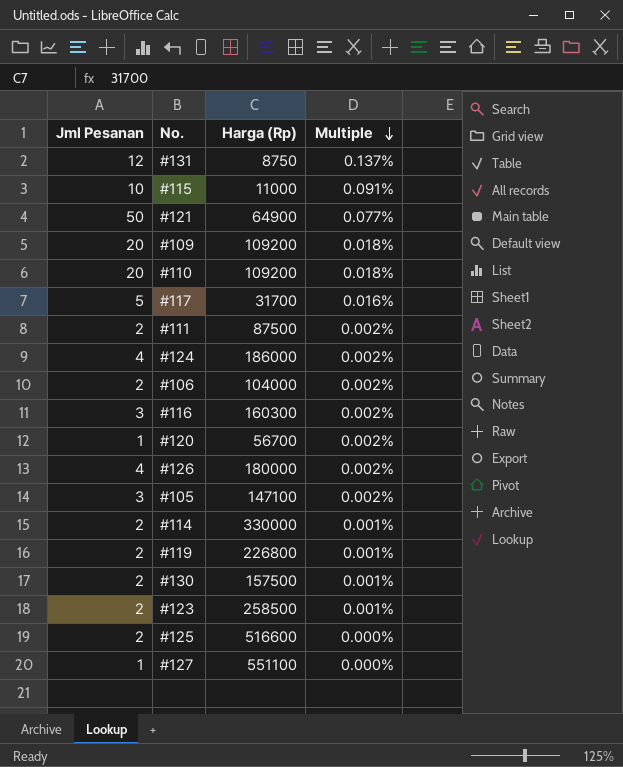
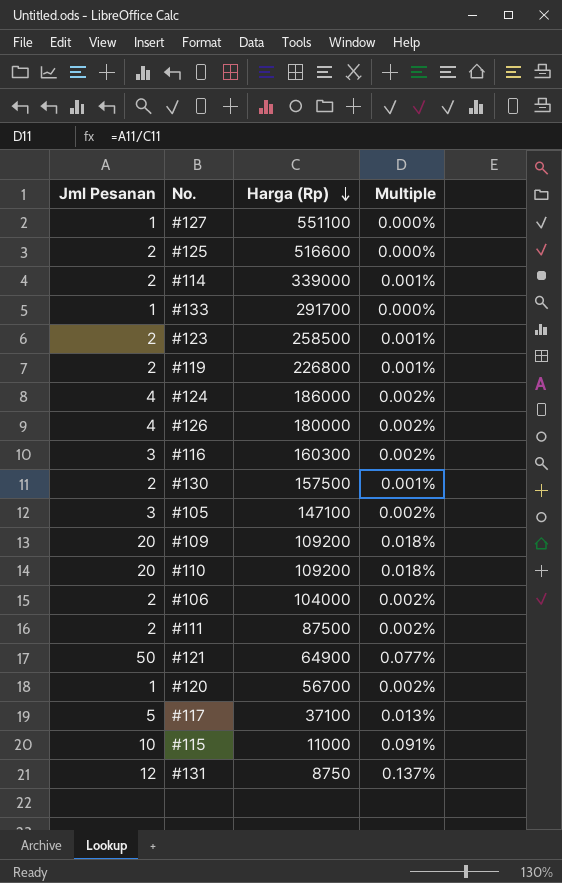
row order: Multiple descending -> Harga (Rp) descending
#114 | Harga (Rp): 330000 -> 339000
row #133: none -> 1 | 291700 | 0.000%
#117 | Harga (Rp): 31700 -> 37100
#117 | Multiple: 0.016% -> 0.013%

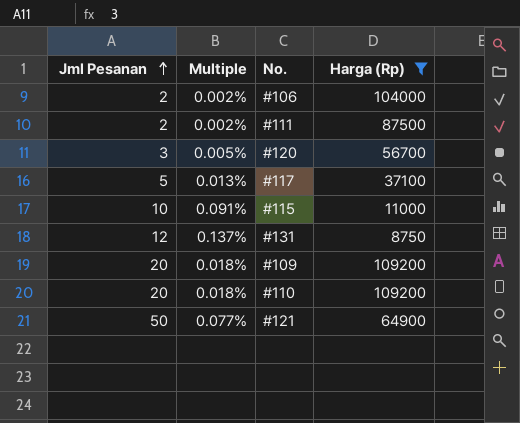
filter: none -> Harga (Rp) <= 109200
row order: Harga (Rp) descending -> Jml Pesanan ascending
column Multiple | position: 4 -> 2
#120 | Jml Pesanan: 1 -> 3
#120 | Multiple: 0.002% -> 0.005%

